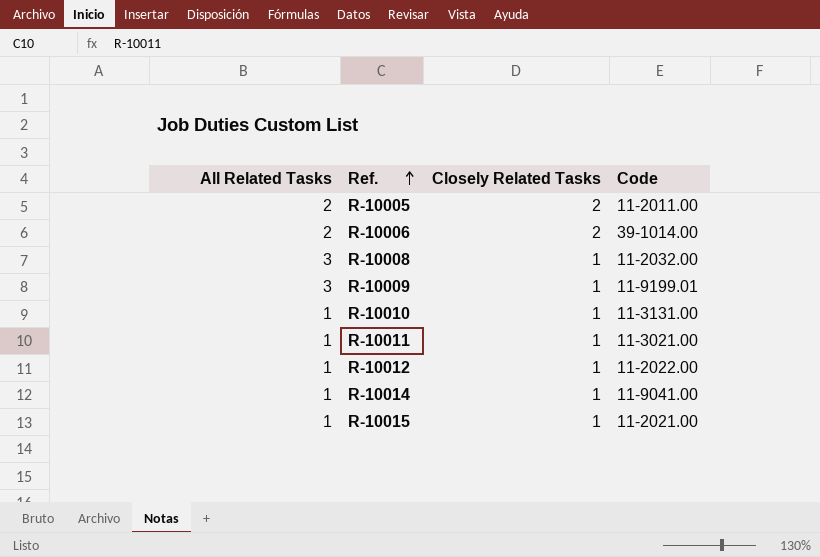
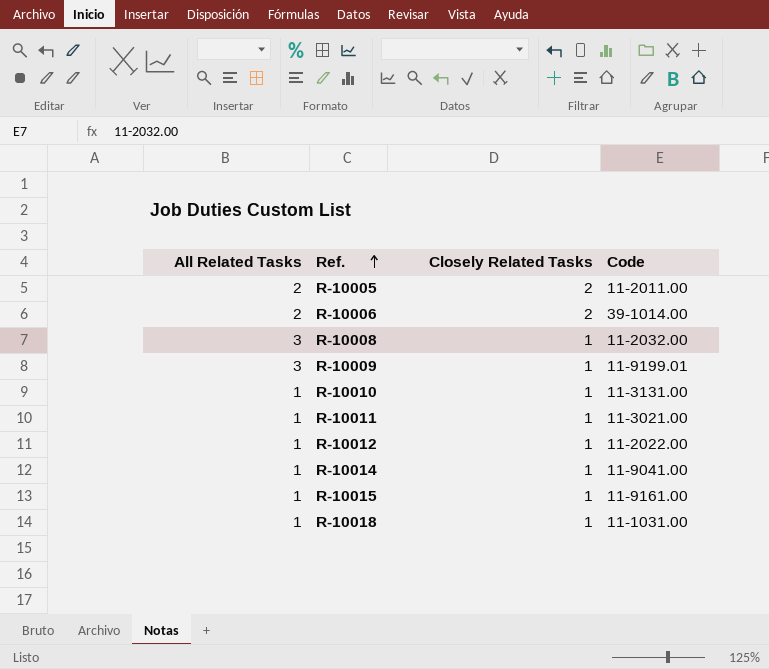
R-10015 | Code: 11-2021.00 -> 11-9161.00
row R-10018: none -> 1 | 1 | 11-1031.00

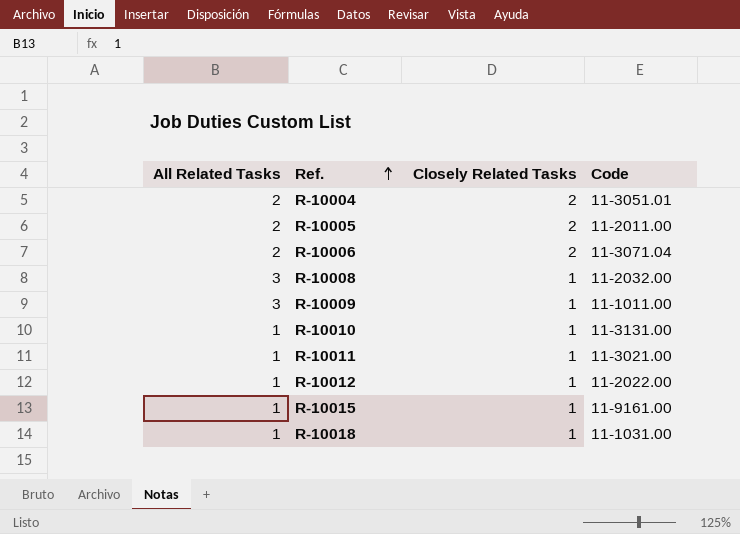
row R-10014: 1 | 1 | 11-9041.00 -> none
row R-10004: none -> 2 | 2 | 11-3051.01
R-10006 | Code: 39-1014.00 -> 11-3071.04
R-10009 | Code: 11-9199.01 -> 11-1011.00

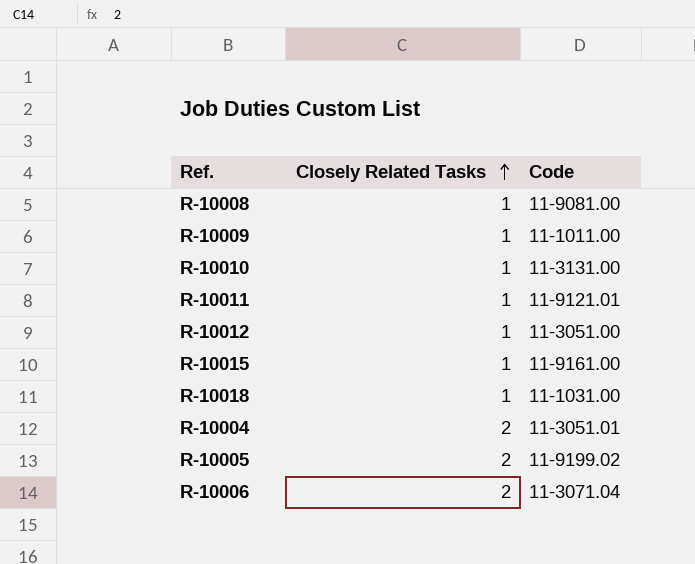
row order: Ref. ascending -> Closely Related Tasks ascending
column All Related Tasks | position: 1 -> none
R-10008 | Code: 11-2032.00 -> 11-9081.00
R-10011 | Code: 11-3021.00 -> 11-9121.01
R-10012 | Code: 11-2022.00 -> 11-3051.00
R-10005 | Code: 11-2011.00 -> 11-9199.02

